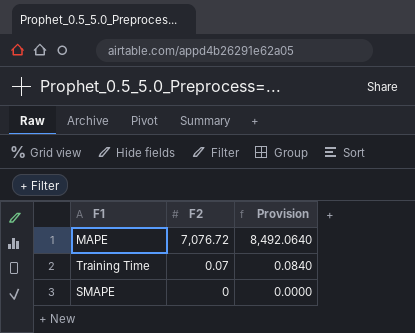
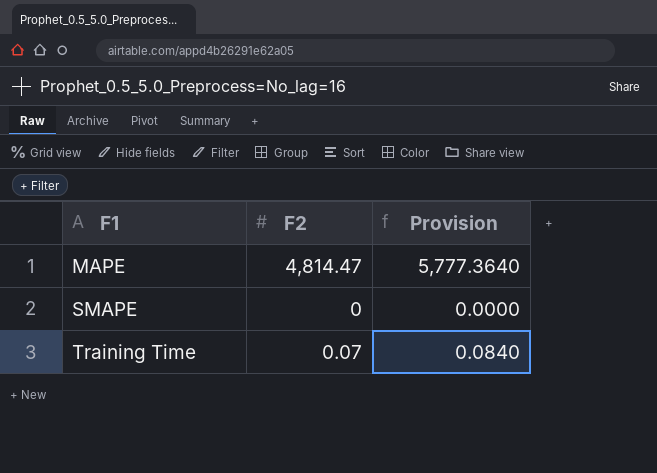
row order: F2 descending -> F1 ascending
MAPE | F2: 7,076.72 -> 4,814.47
MAPE | Provision: 8,492.0640 -> 5,777.3640

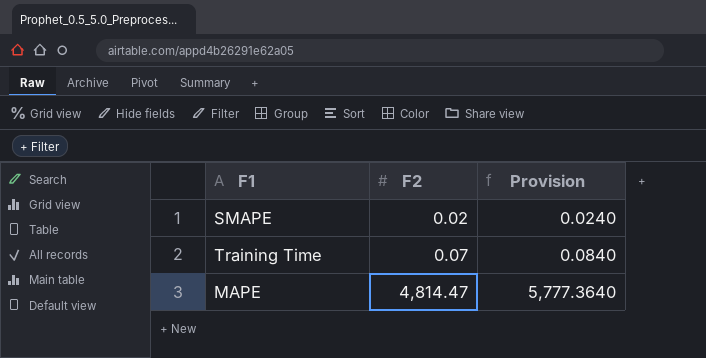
row order: F1 ascending -> F2 ascending
SMAPE | F2: 0 -> 0.02
SMAPE | Provision: 0.0000 -> 0.0240

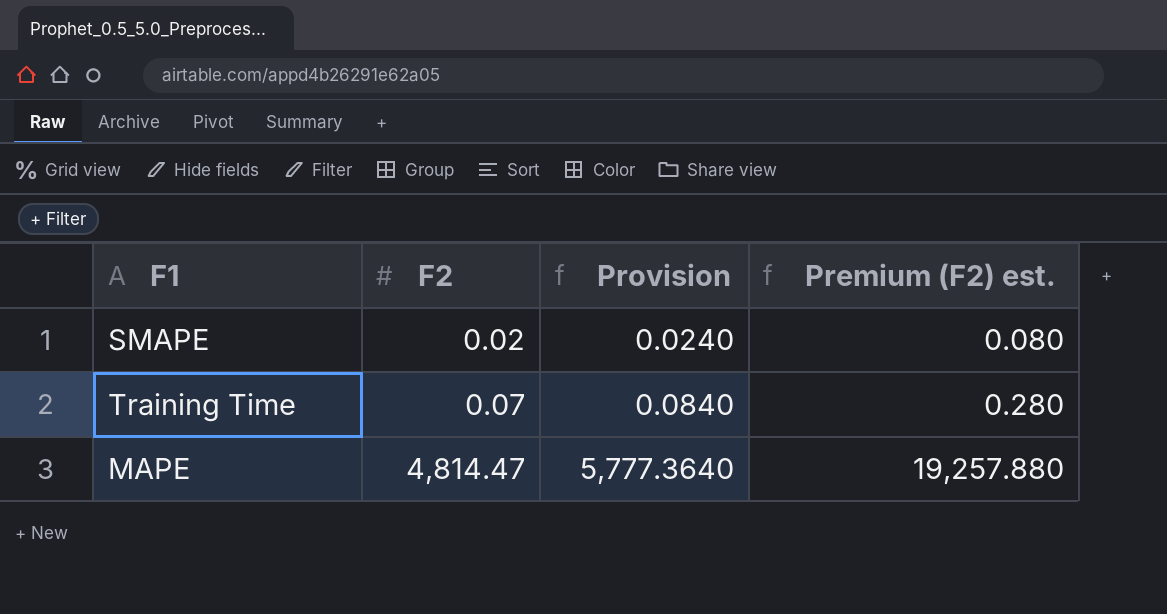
column Premium (F2) est. | formula: none -> [F2] * 4

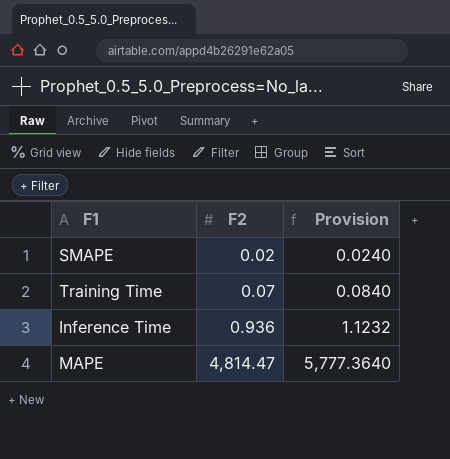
column Premium (F2) est. | formula: [F2] * 4 -> none
row Inference Time: none -> 0.936 | 1.1232

